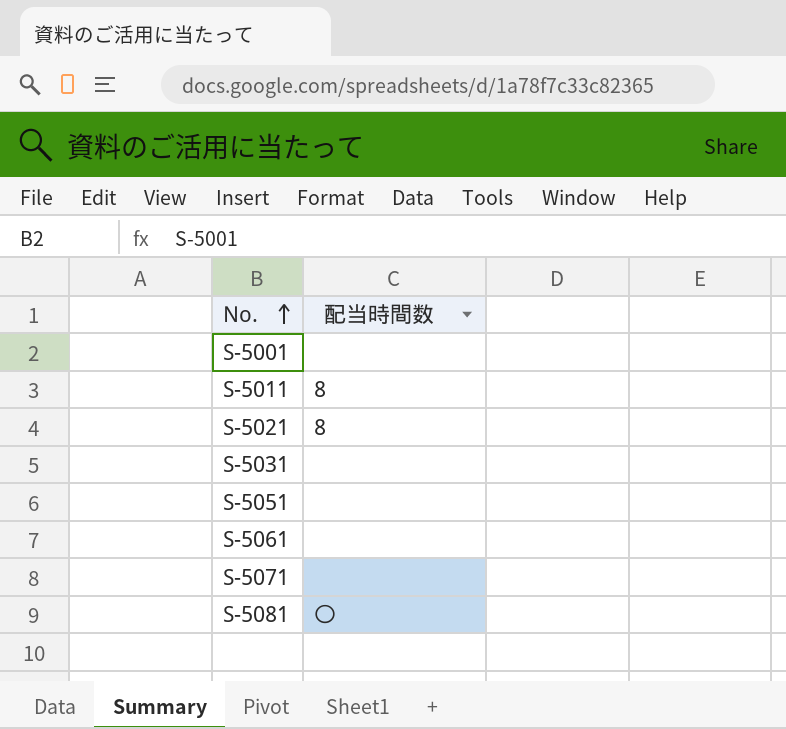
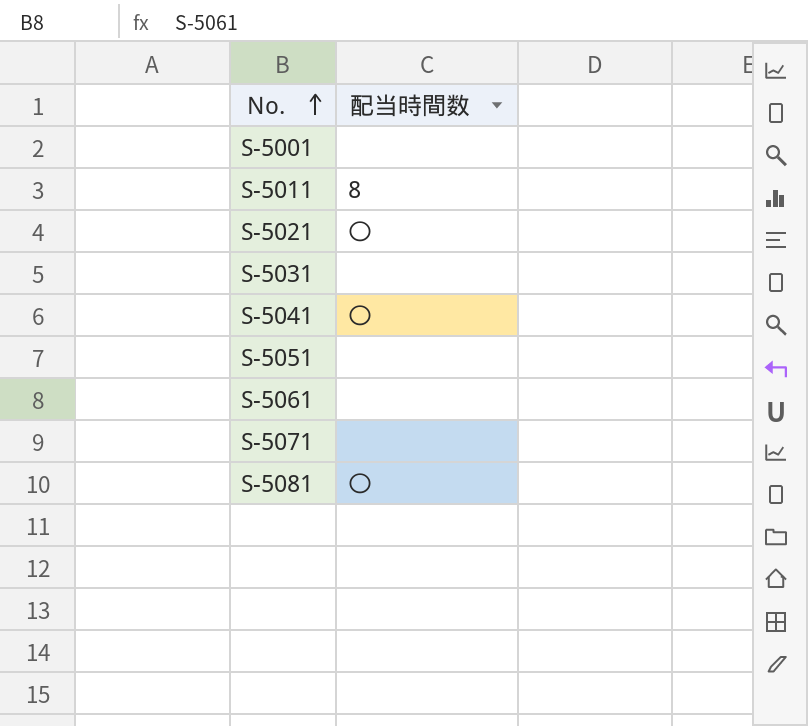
S-5021 | 配当時間数: 8 -> 〇
row S-5041: none -> 〇

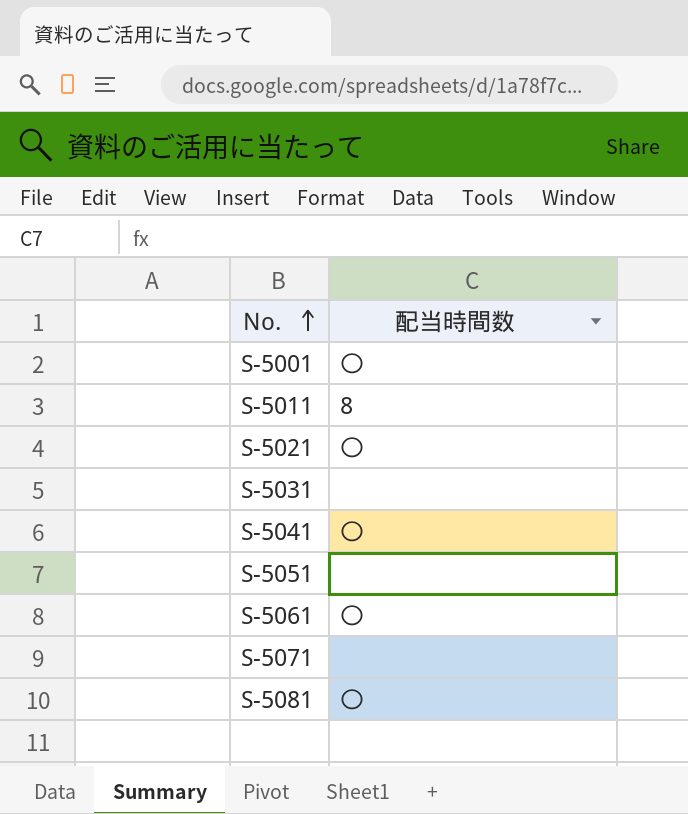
S-5001 | 配当時間数: none -> 〇
S-5061 | 配当時間数: none -> 〇

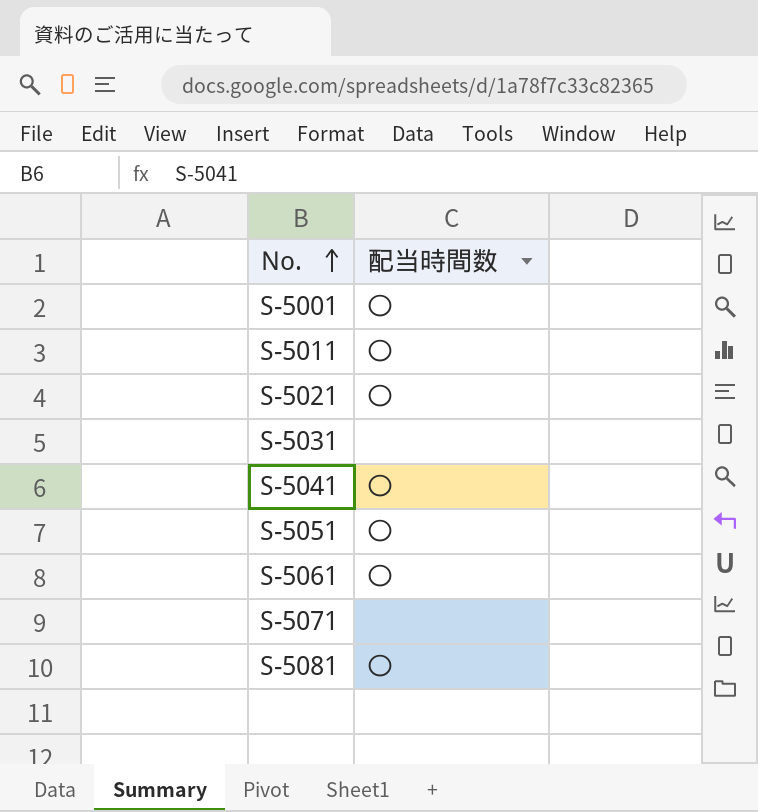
S-5011 | 配当時間数: 8 -> 〇
S-5051 | 配当時間数: none -> 〇

